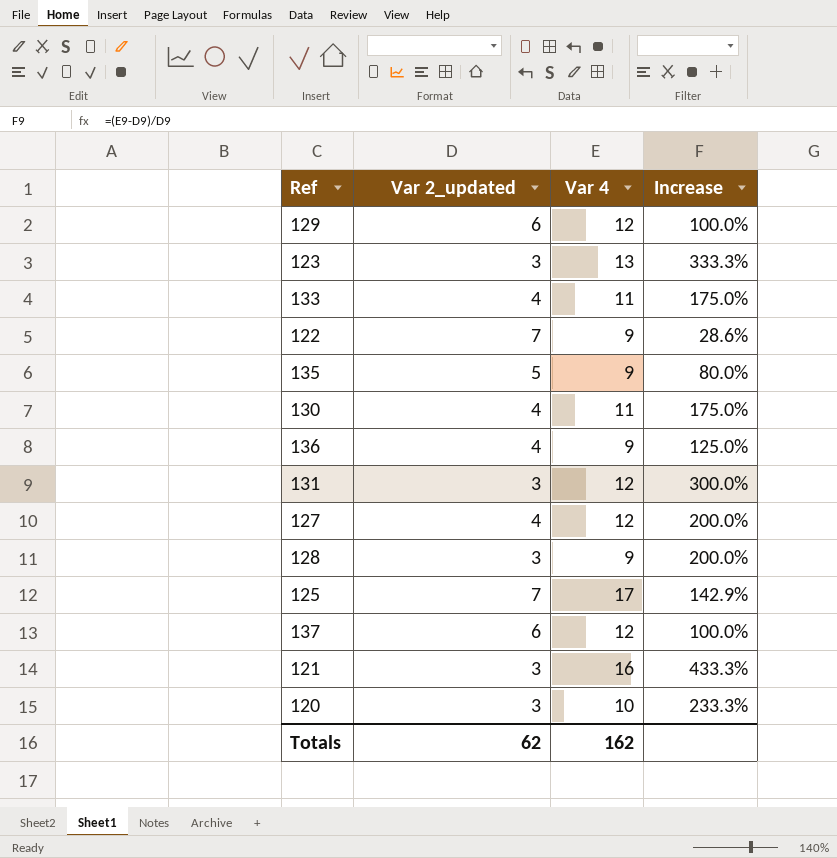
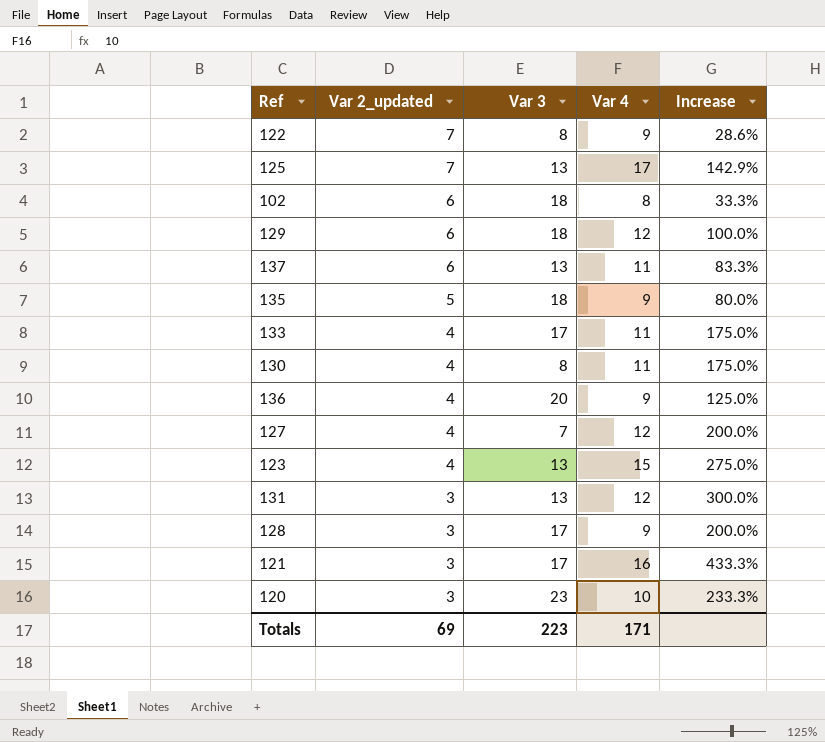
row order: none -> Var 2_updated descending
column Var 3 | position: none -> 3
row 102: none -> 6 | 18 | 8 | 33.3%
137 | Var 4: 12 -> 11
137 | Increase: 100.0% -> 83.3%
123 | Var 2_updated: 3 -> 4
123 | Var 4: 13 -> 15
123 | Increase: 333.3% -> 275.0%
Totals | Var 2_updated: 62 -> 69
Totals | Var 4: 162 -> 171

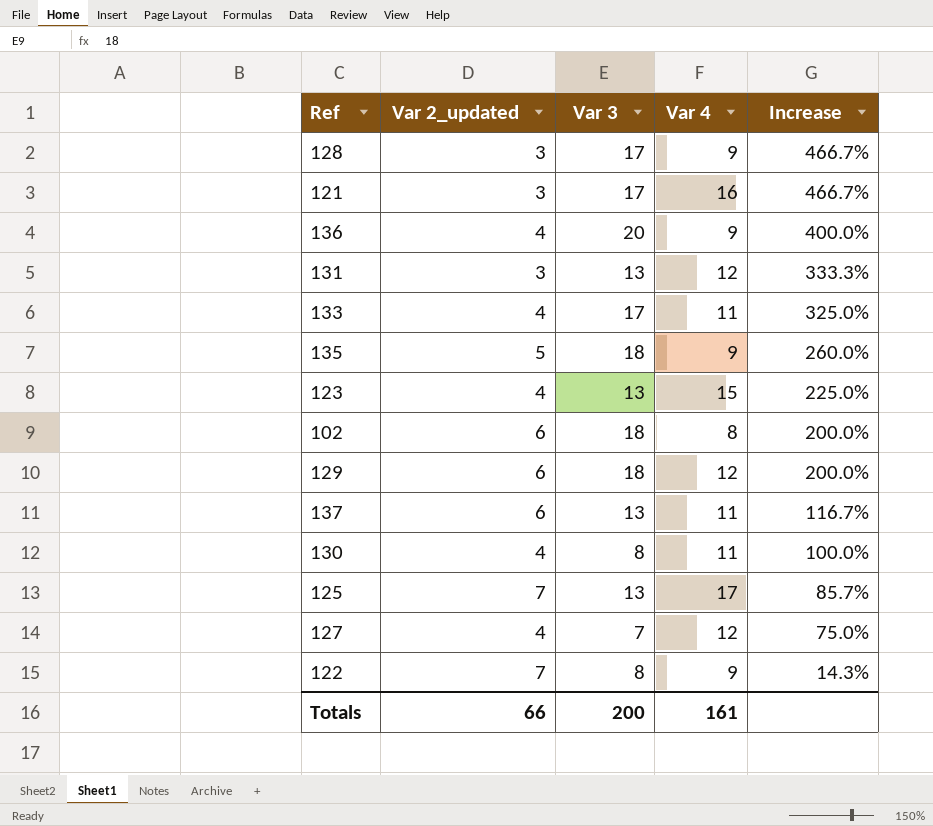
row order: Var 2_updated descending -> Increase descending
column Increase | formula: ([Var 4] - [Var 2_updated]) / [Var 2_updated] -> ([Var 3] - [Var 2_updated]) / [Var 2_updated]
row 120: 3 | 23 | 10 | 233.3% -> none
Totals | Var 2_updated: 69 -> 66
Totals | Var 3: 223 -> 200
Totals | Var 4: 171 -> 161

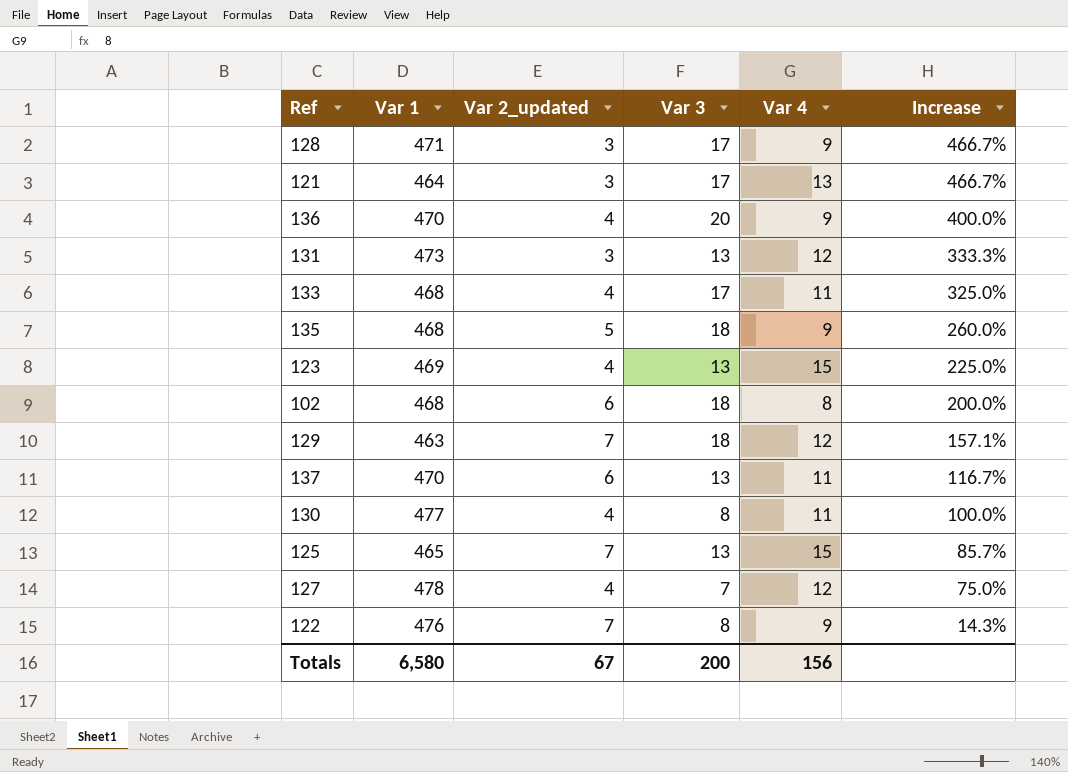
column Var 1 | position: none -> 2
121 | Var 4: 16 -> 13
129 | Var 2_updated: 6 -> 7
129 | Increase: 200.0% -> 157.1%
125 | Var 4: 17 -> 15
Totals | Var 2_updated: 66 -> 67
Totals | Var 4: 161 -> 156

